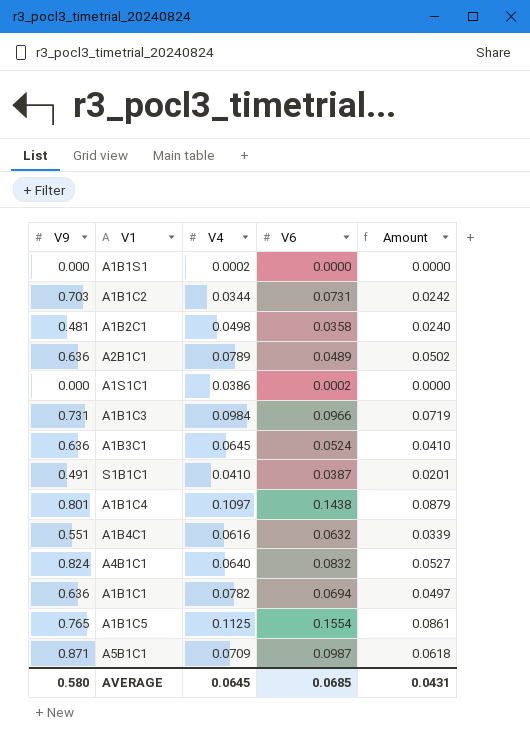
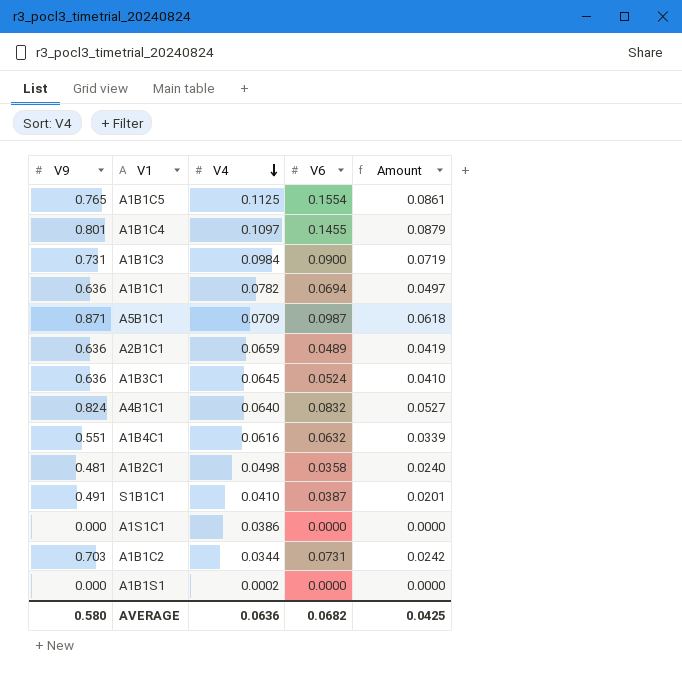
row order: none -> V4 descending
A1B1C4 | V6: 0.1438 -> 0.1455
A1B1C3 | V6: 0.0966 -> 0.0900
A2B1C1 | V4: 0.0789 -> 0.0659
A2B1C1 | Amount: 0.0502 -> 0.0419
A1S1C1 | V6: 0.0002 -> 0.0000
AVERAGE | V4: 0.0645 -> 0.0636
AVERAGE | V6: 0.0685 -> 0.0682
AVERAGE | Amount: 0.0431 -> 0.0425

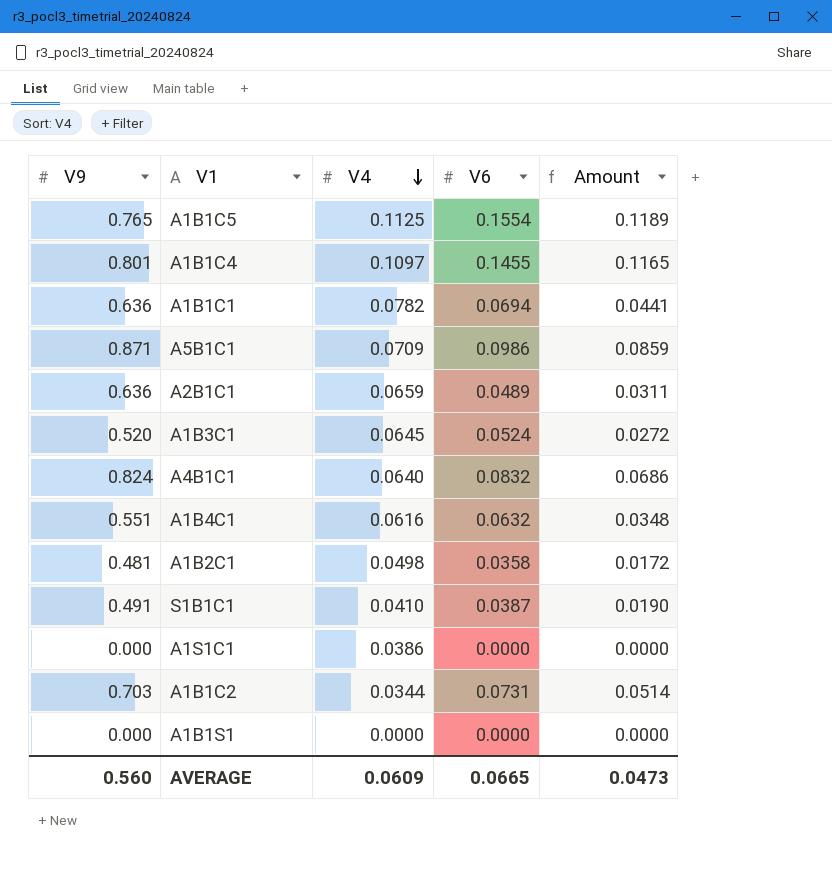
column Amount | formula: [V9] * [V4] -> [V9] * [V6]
row A1B1C3: 0.731 | 0.0984 | 0.0900 | 0.0719 -> none
A5B1C1 | V6: 0.0987 -> 0.0986
A1B3C1 | V9: 0.636 -> 0.520
A1B1S1 | V4: 0.0002 -> 0.0000
AVERAGE | V9: 0.580 -> 0.560
AVERAGE | V4: 0.0636 -> 0.0609
AVERAGE | V6: 0.0682 -> 0.0665
AVERAGE | Amount: 0.0425 -> 0.0473

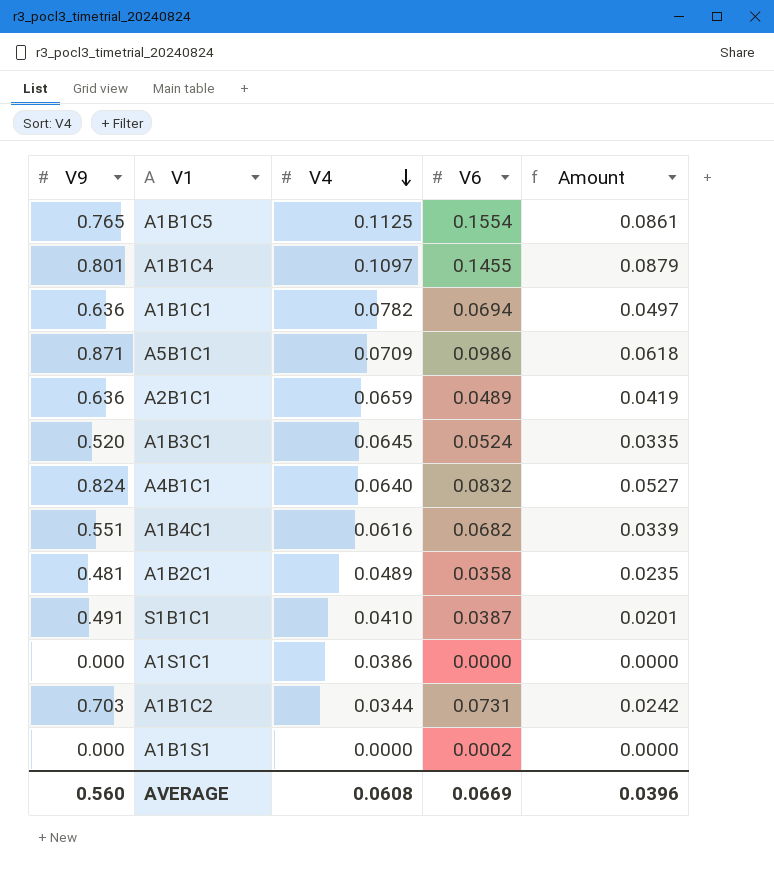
column Amount | formula: [V9] * [V6] -> [V9] * [V4]
A1B4C1 | V6: 0.0632 -> 0.0682
A1B2C1 | V4: 0.0498 -> 0.0489
A1B1S1 | V6: 0.0000 -> 0.0002
AVERAGE | V4: 0.0609 -> 0.0608
AVERAGE | V6: 0.0665 -> 0.0669
AVERAGE | Amount: 0.0473 -> 0.0396

